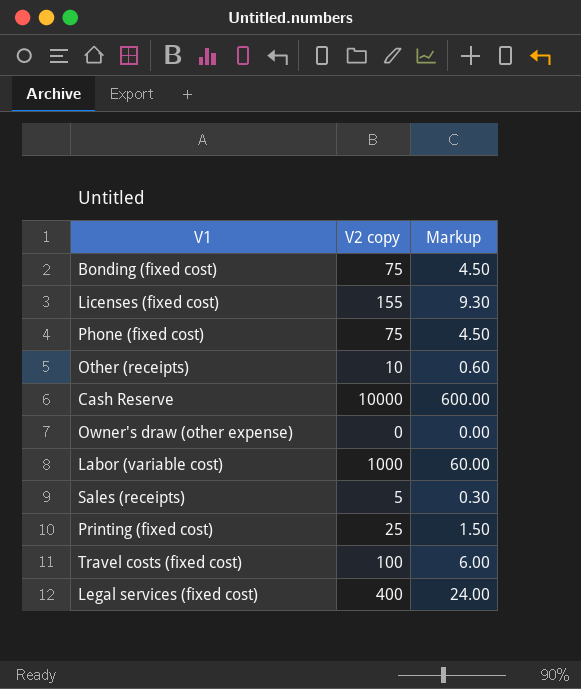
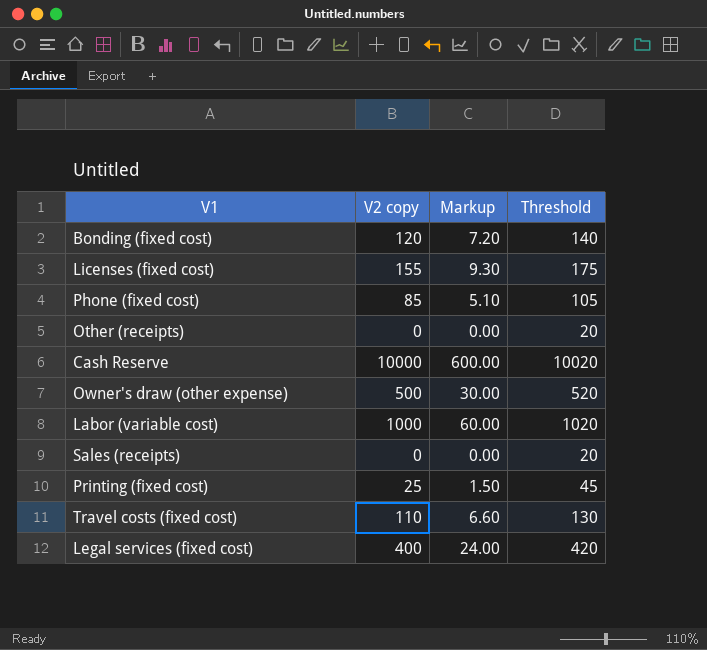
column Threshold | formula: none -> [V2 copy] + 20
Bonding (fixed cost) | V2 copy: 75 -> 120
Bonding (fixed cost) | Markup: 4.50 -> 7.20
Phone (fixed cost) | V2 copy: 75 -> 85
Phone (fixed cost) | Markup: 4.50 -> 5.10
Other (receipts) | V2 copy: 10 -> 0
Other (receipts) | Markup: 0.60 -> 0.00
Owner's draw (other expense) | V2 copy: 0 -> 500
Owner's draw (other expense) | Markup: 0.00 -> 30.00
Sales (receipts) | V2 copy: 5 -> 0
Sales (receipts) | Markup: 0.30 -> 0.00
Travel costs (fixed cost) | V2 copy: 100 -> 110
Travel costs (fixed cost) | Markup: 6.00 -> 6.60

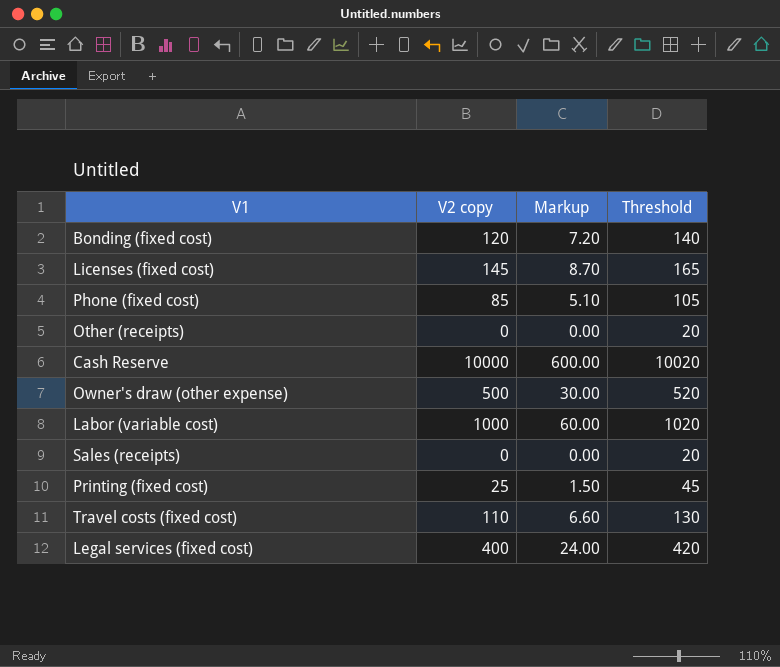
Licenses (fixed cost) | V2 copy: 155 -> 145
Licenses (fixed cost) | Markup: 9.30 -> 8.70
Licenses (fixed cost) | Threshold: 175 -> 165

